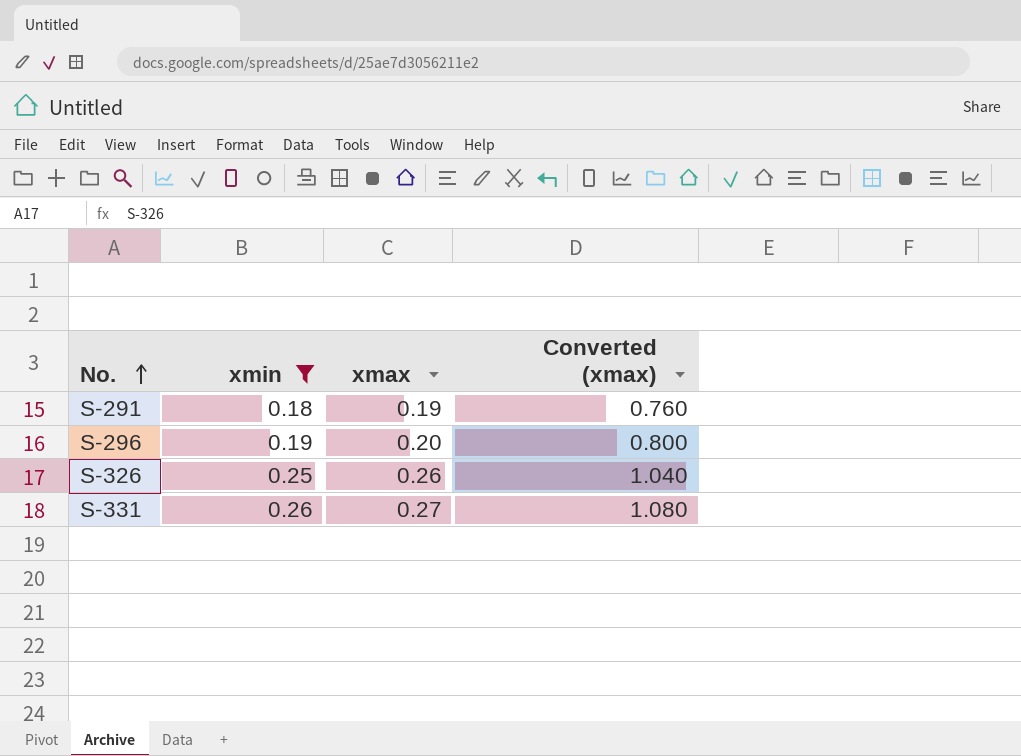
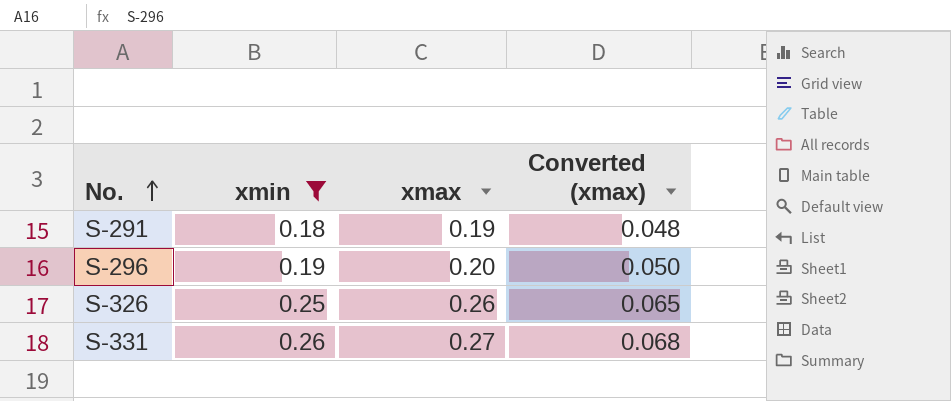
column Converted (xmax) | formula: [xmax] * 4 -> [xmax] * 0.25

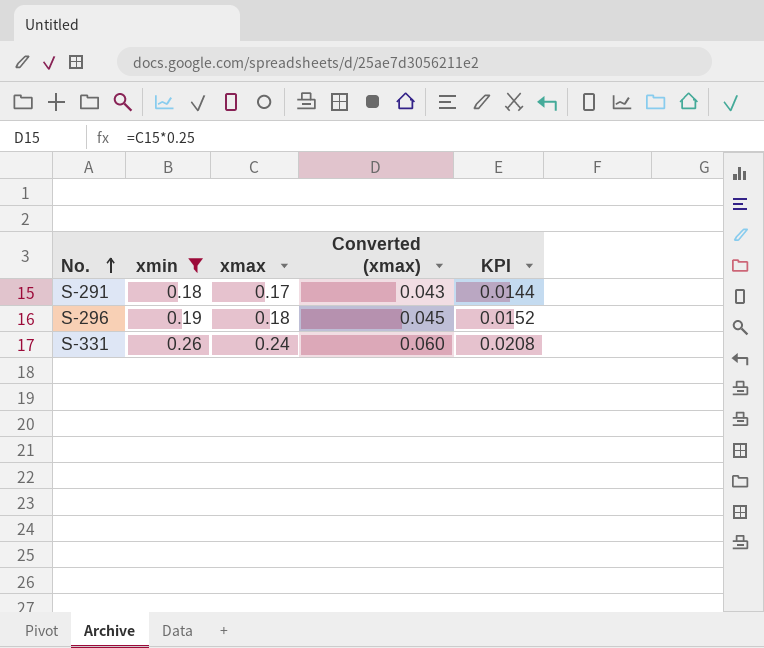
column KPI | formula: none -> [xmin] * 0.08
row S-326: 0.25 | 0.26 | 0.065 -> none
S-291 | xmax: 0.19 -> 0.17
S-291 | Converted (xmax): 0.048 -> 0.043
S-296 | xmax: 0.20 -> 0.18
S-296 | Converted (xmax): 0.050 -> 0.045
S-331 | xmax: 0.27 -> 0.24
S-331 | Converted (xmax): 0.068 -> 0.060

